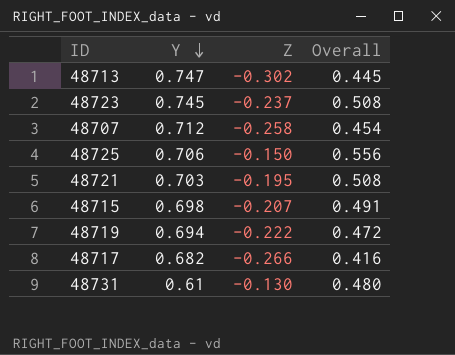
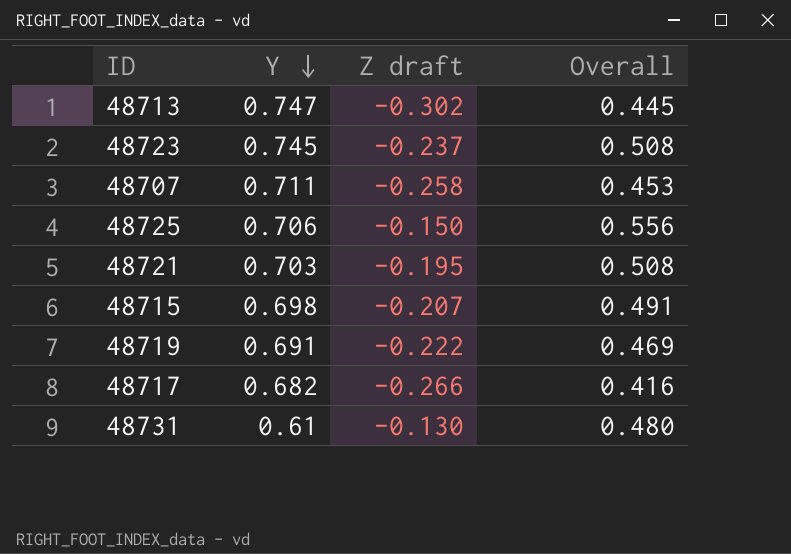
column name: Z -> Z draft
48707 | Y: 0.712 -> 0.711
48707 | Overall: 0.454 -> 0.453
48719 | Y: 0.694 -> 0.691
48719 | Overall: 0.472 -> 0.469

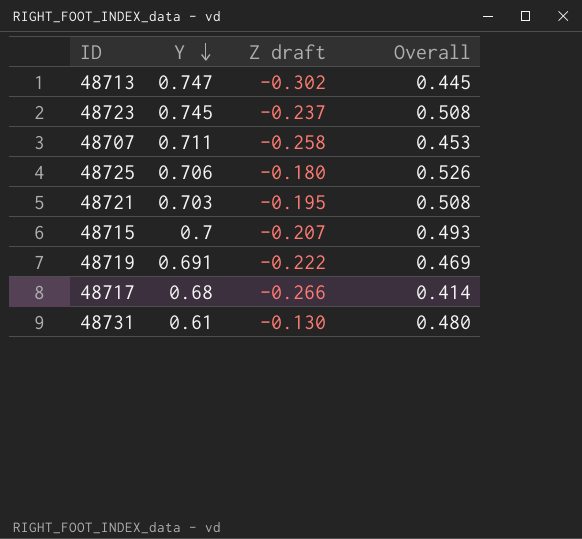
48725 | Z draft: -0.150 -> -0.180
48725 | Overall: 0.556 -> 0.526
48715 | Y: 0.698 -> 0.7
48715 | Overall: 0.491 -> 0.493
48717 | Y: 0.682 -> 0.68
48717 | Overall: 0.416 -> 0.414

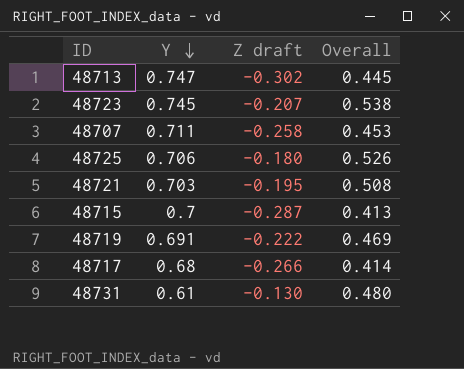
48723 | Z draft: -0.237 -> -0.207
48723 | Overall: 0.508 -> 0.538
48715 | Z draft: -0.207 -> -0.287
48715 | Overall: 0.493 -> 0.413

